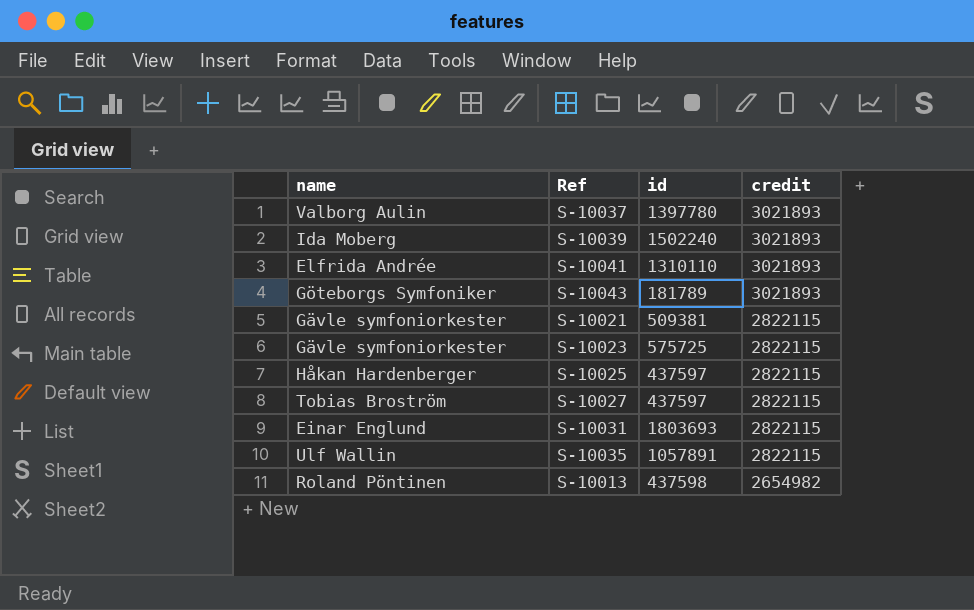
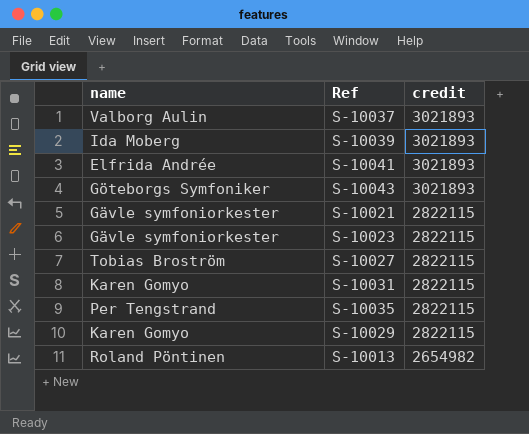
column id | position: 3 -> none
row S-10025: Håkan Hardenberger | 437597 | 2822115 -> none
S-10031 | name: Einar Englund -> Karen Gomyo
S-10035 | name: Ulf Wallin -> Per Tengstrand
row S-10029: none -> Karen Gomyo | 2822115

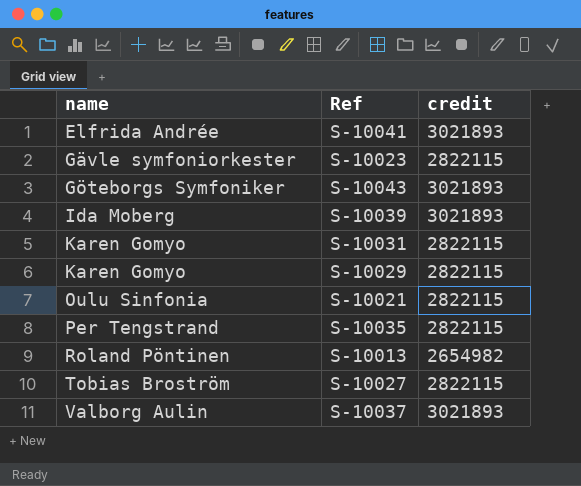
row order: credit descending -> name ascending
S-10021 | name: Gävle symfoniorkester -> Oulu Sinfonia

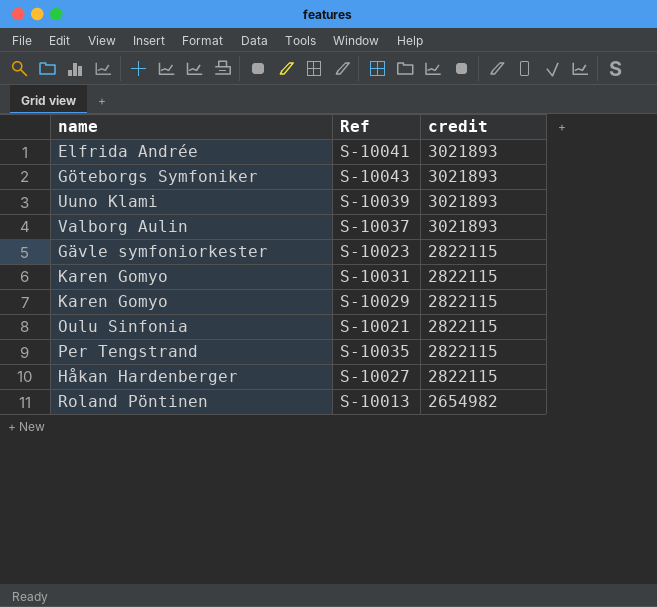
row order: name ascending -> credit descending
S-10039 | name: Ida Moberg -> Uuno Klami
S-10027 | name: Tobias Broström -> Håkan Hardenberger

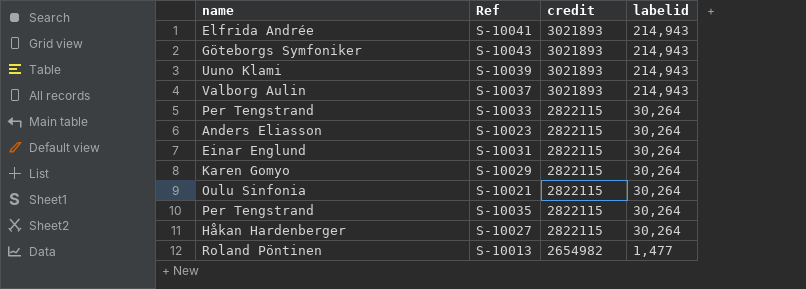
column labelid | position: none -> 4
row S-10033: none -> Per Tengstrand | 2822115 | 30,264
S-10023 | name: Gävle symfoniorkester -> Anders Eliasson
S-10031 | name: Karen Gomyo -> Einar Englund

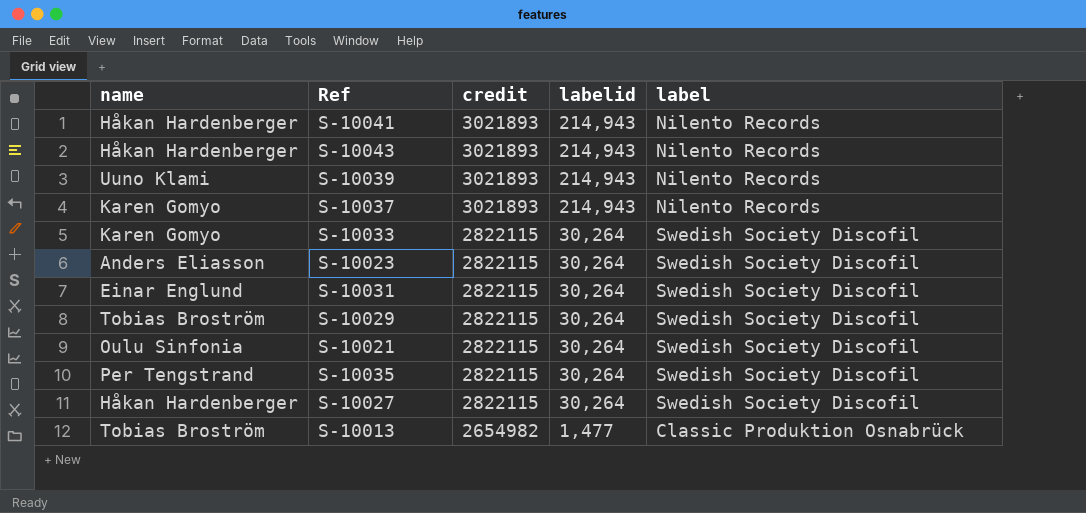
column label | position: none -> 5
S-10041 | name: Elfrida Andrée -> Håkan Hardenberger
S-10043 | name: Göteborgs Symfoniker -> Håkan Hardenberger
S-10037 | name: Valborg Aulin -> Karen Gomyo
S-10033 | name: Per Tengstrand -> Karen Gomyo
S-10029 | name: Karen Gomyo -> Tobias Broström
S-10013 | name: Roland Pöntinen -> Tobias Broström

